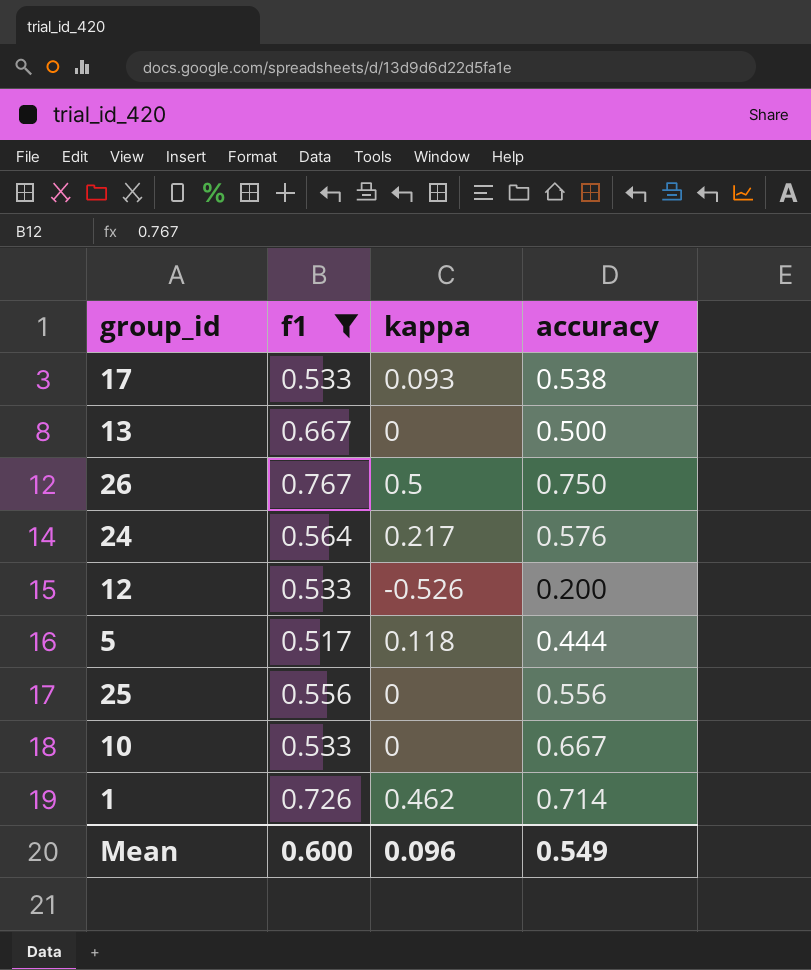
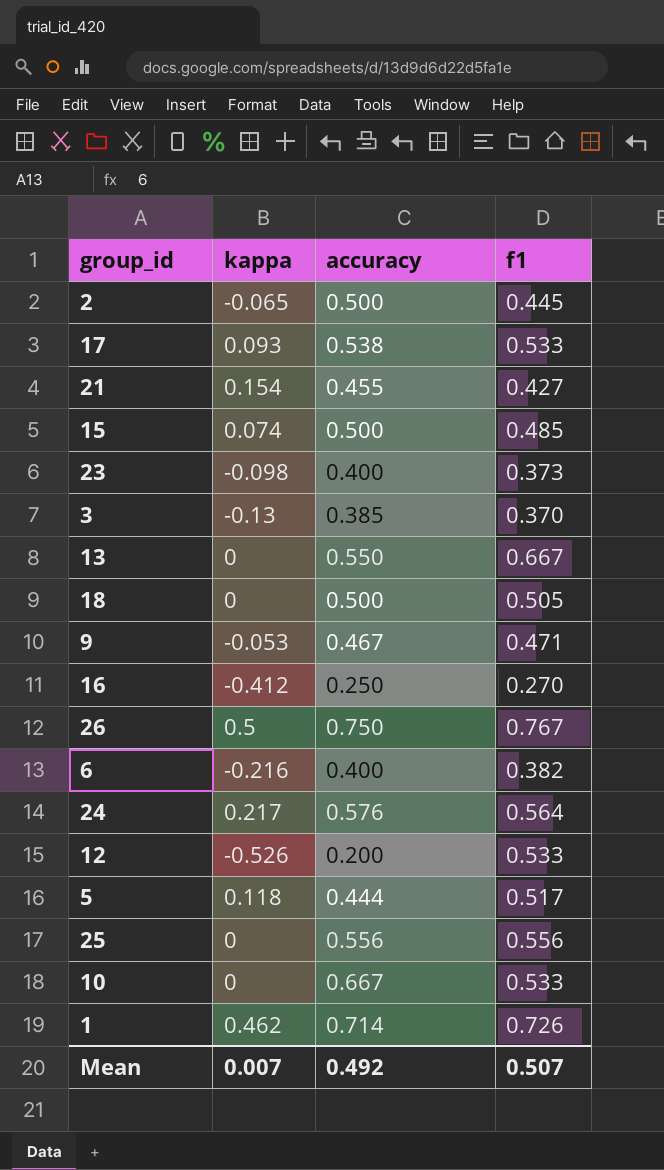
filter: f1 >= 0.517 -> none
column f1 | position: 2 -> 4
13 | accuracy: 0.500 -> 0.550
Mean | kappa: 0.096 -> 0.007
Mean | accuracy: 0.549 -> 0.492
Mean | f1: 0.600 -> 0.507

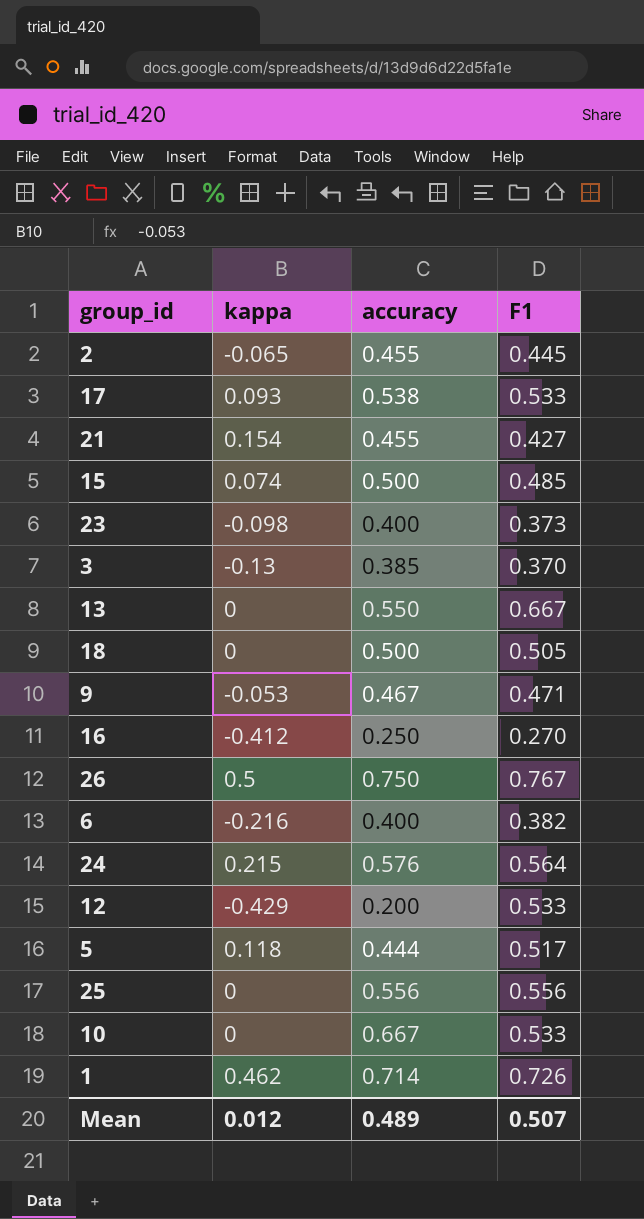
column name: f1 -> F1
2 | accuracy: 0.500 -> 0.455
24 | kappa: 0.217 -> 0.215
12 | kappa: -0.526 -> -0.429
Mean | kappa: 0.007 -> 0.012
Mean | accuracy: 0.492 -> 0.489

